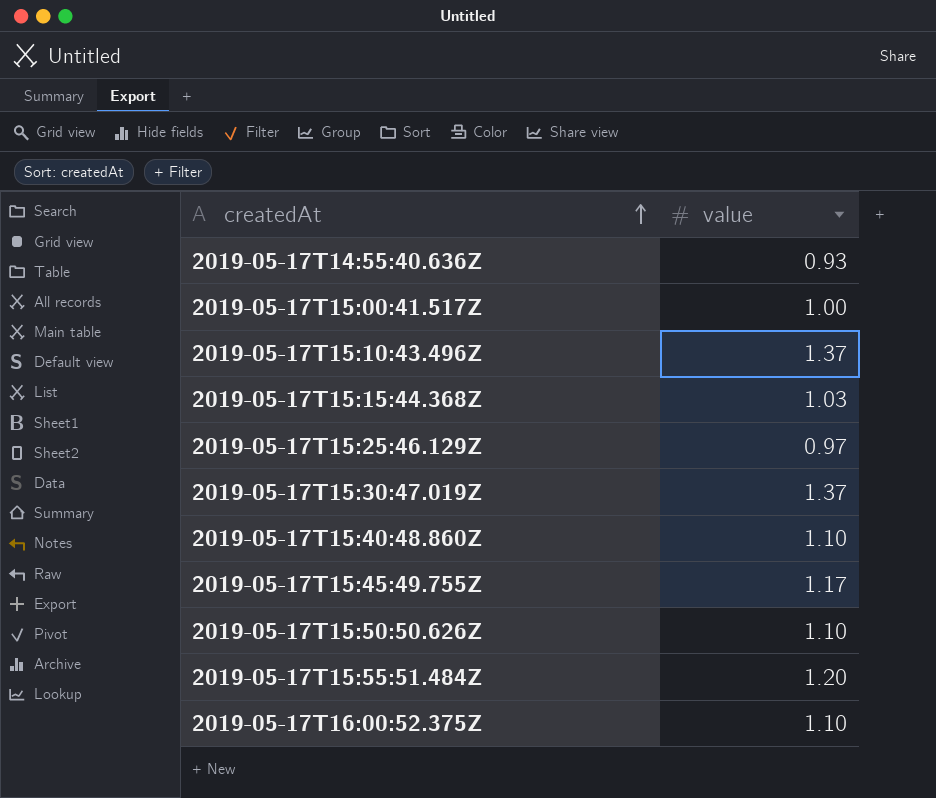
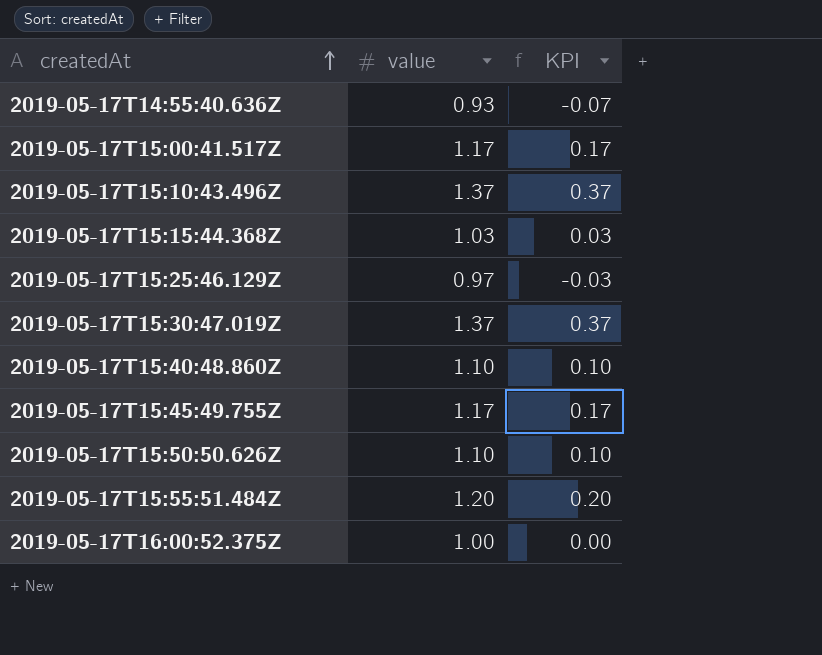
column KPI | formula: none -> [value] - 1
2019-05-17T15:00:41.517Z | value: 1.00 -> 1.17
2019-05-17T16:00:52.375Z | value: 1.10 -> 1.00

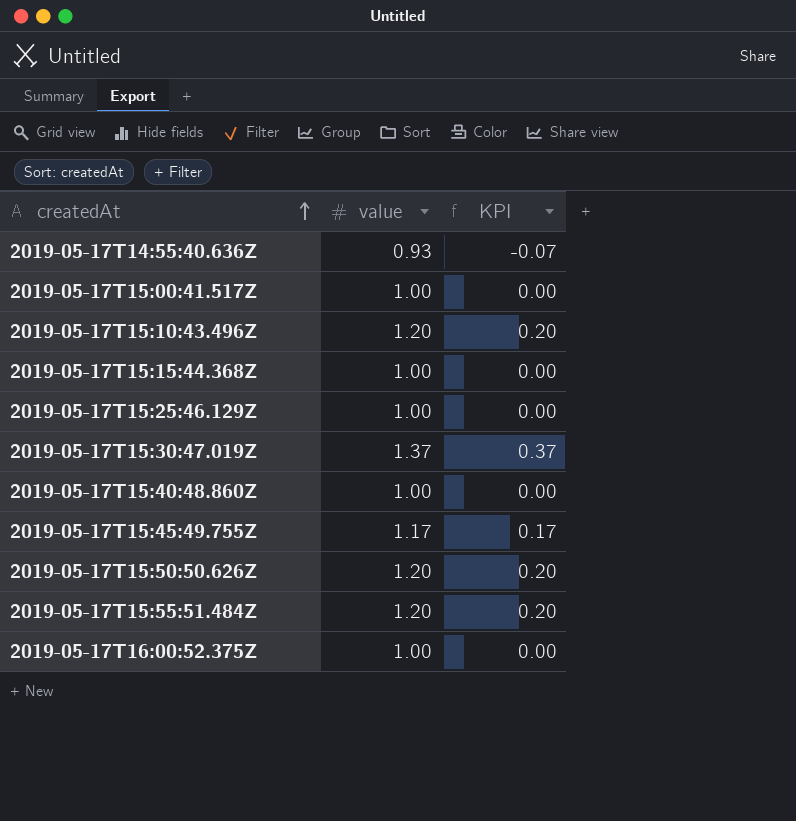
2019-05-17T15:00:41.517Z | value: 1.17 -> 1.00
2019-05-17T15:00:41.517Z | KPI: 0.17 -> 0.00
2019-05-17T15:10:43.496Z | value: 1.37 -> 1.20
2019-05-17T15:10:43.496Z | KPI: 0.37 -> 0.20
2019-05-17T15:15:44.368Z | value: 1.03 -> 1.00
2019-05-17T15:15:44.368Z | KPI: 0.03 -> 0.00
2019-05-17T15:25:46.129Z | value: 0.97 -> 1.00
2019-05-17T15:25:46.129Z | KPI: -0.03 -> 0.00
2019-05-17T15:40:48.860Z | value: 1.10 -> 1.00
2019-05-17T15:40:48.860Z | KPI: 0.10 -> 0.00
2019-05-17T15:50:50.626Z | value: 1.10 -> 1.20
2019-05-17T15:50:50.626Z | KPI: 0.10 -> 0.20

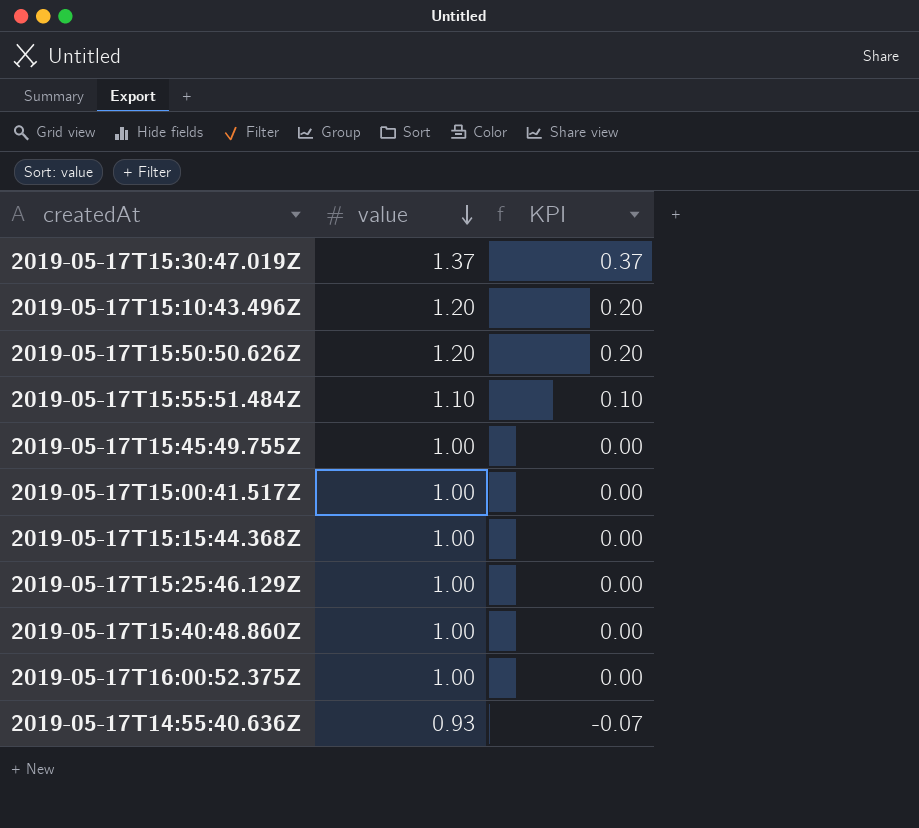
row order: createdAt ascending -> value descending
2019-05-17T15:55:51.484Z | value: 1.20 -> 1.10
2019-05-17T15:55:51.484Z | KPI: 0.20 -> 0.10
2019-05-17T15:45:49.755Z | value: 1.17 -> 1.00
2019-05-17T15:45:49.755Z | KPI: 0.17 -> 0.00

